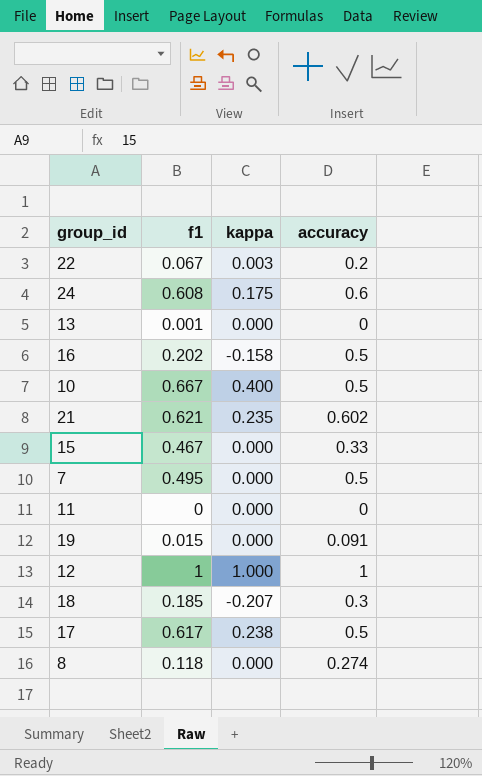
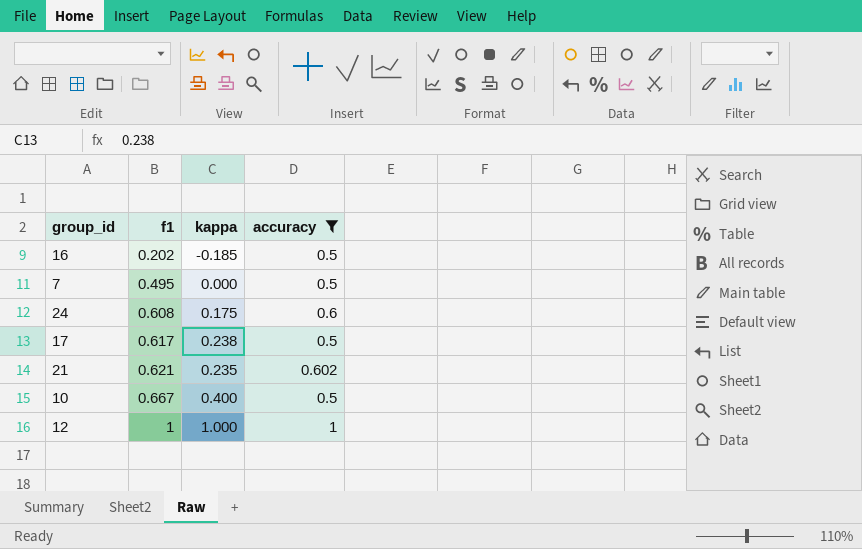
filter: none -> accuracy >= 0.5
row order: none -> f1 ascending
16 | kappa: -0.158 -> -0.185

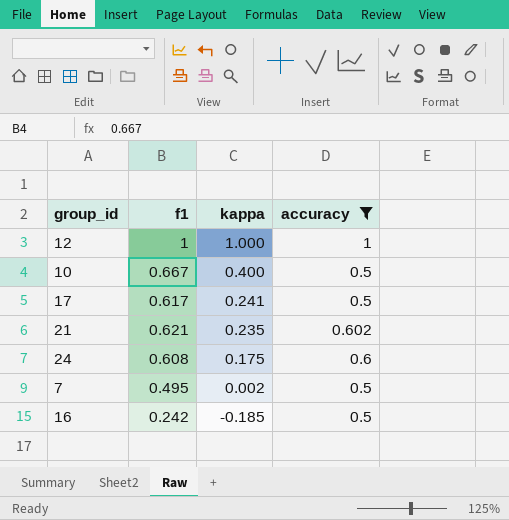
row order: f1 ascending -> kappa descending
17 | kappa: 0.238 -> 0.241
7 | kappa: 0.000 -> 0.002
16 | f1: 0.202 -> 0.242

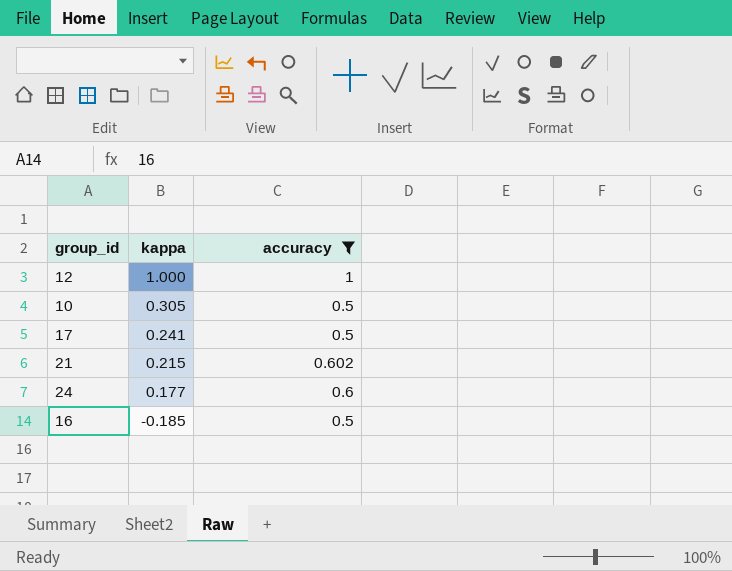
column f1 | position: 2 -> none
row 7: 0.495 | 0.002 | 0.5 -> none
10 | kappa: 0.400 -> 0.305
21 | kappa: 0.235 -> 0.215
24 | kappa: 0.175 -> 0.177

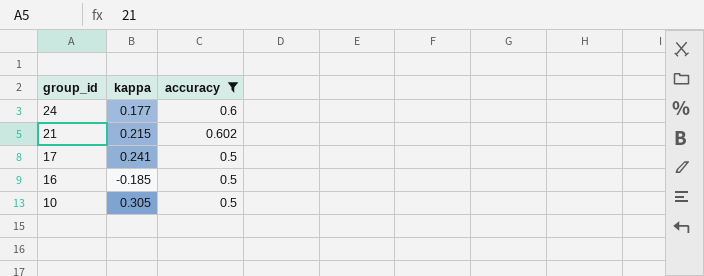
row order: kappa descending -> group_id descending
row 12: 1.000 | 1 -> none

